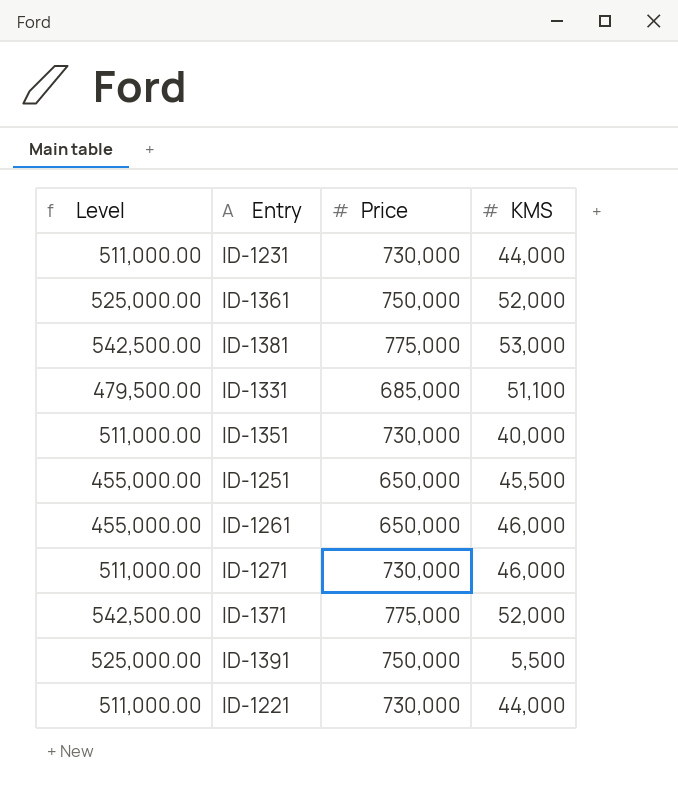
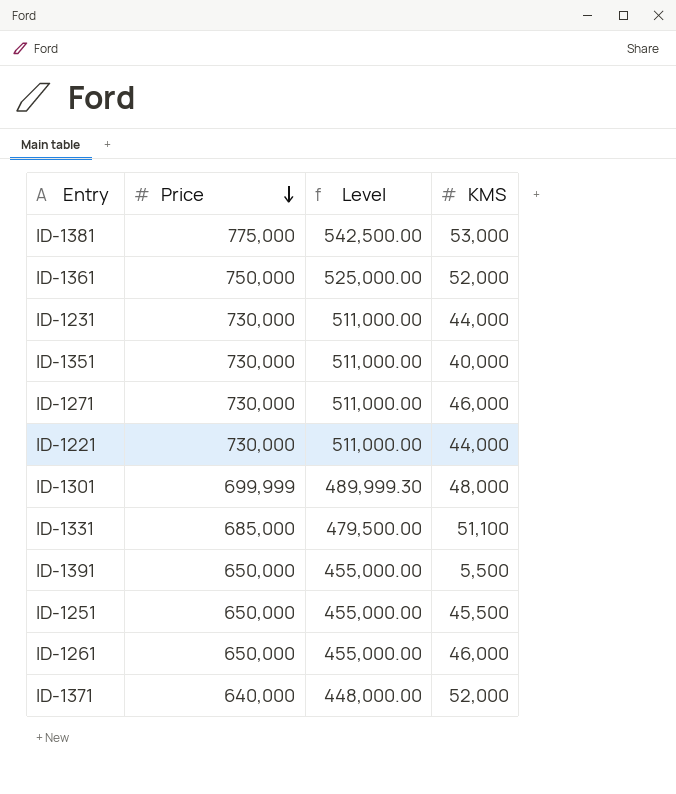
row order: none -> Price descending
column Level | position: 1 -> 3
row ID-1301: none -> 699,999 | 489,999.30 | 48,000
ID-1391 | Price: 750,000 -> 650,000
ID-1391 | Level: 525,000.00 -> 455,000.00
ID-1371 | Price: 775,000 -> 640,000
ID-1371 | Level: 542,500.00 -> 448,000.00

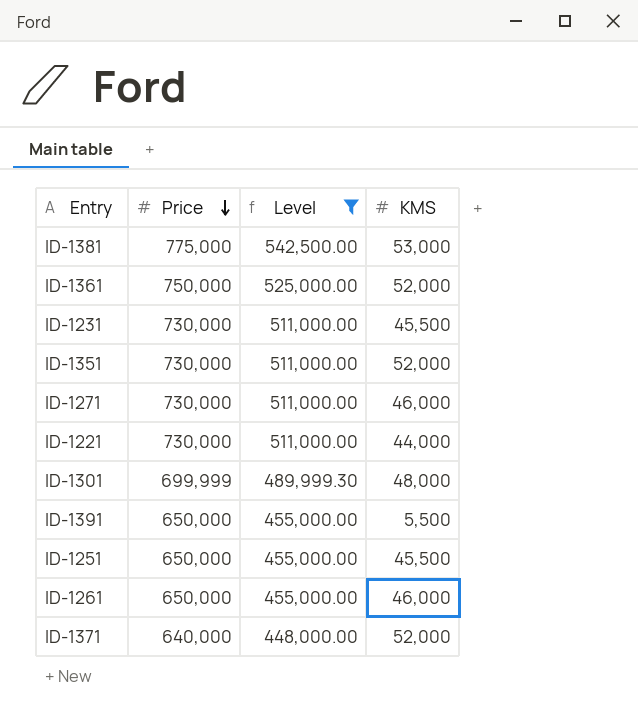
filter: none -> Level != 479,500.00
ID-1231 | KMS: 44,000 -> 45,500
ID-1351 | KMS: 40,000 -> 52,000

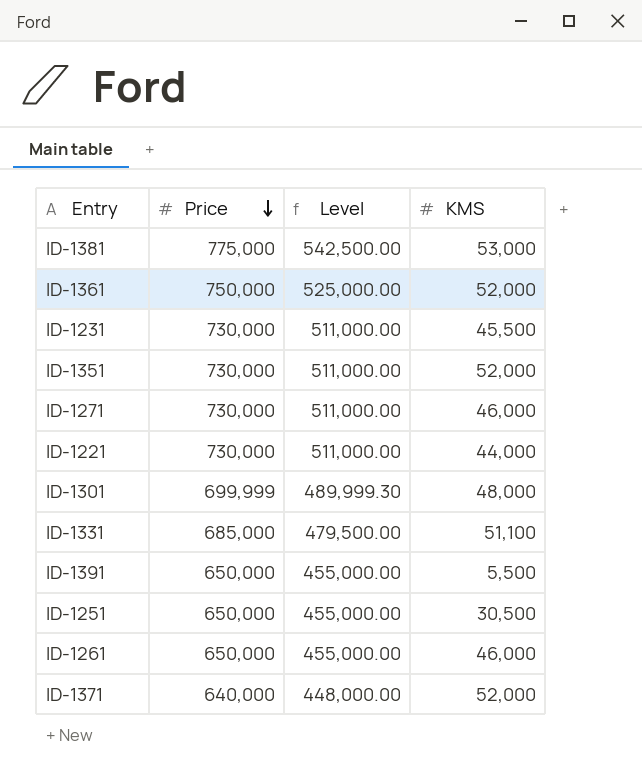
filter: Level != 479,500.00 -> none
ID-1251 | KMS: 45,500 -> 30,500

